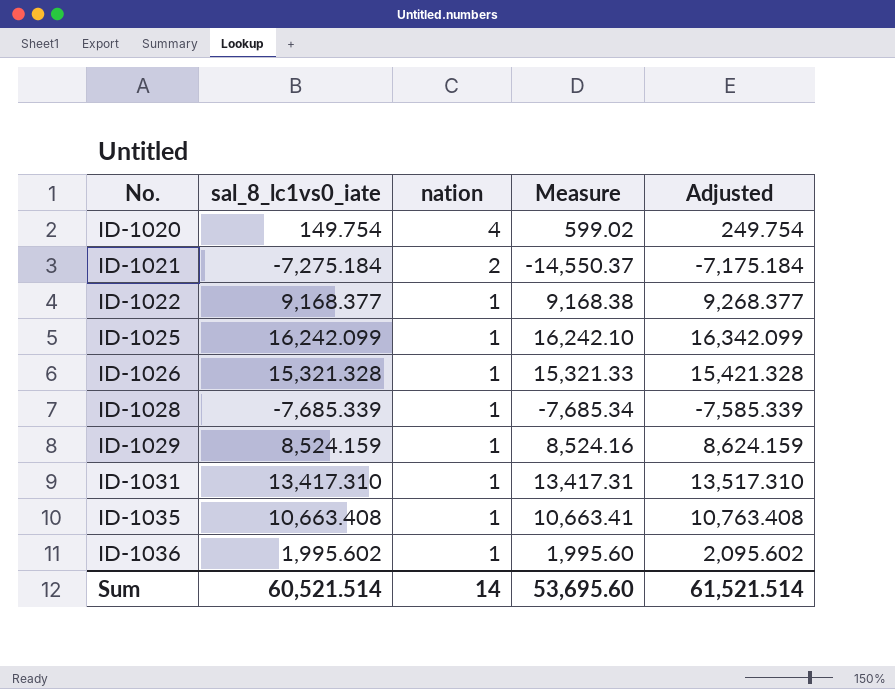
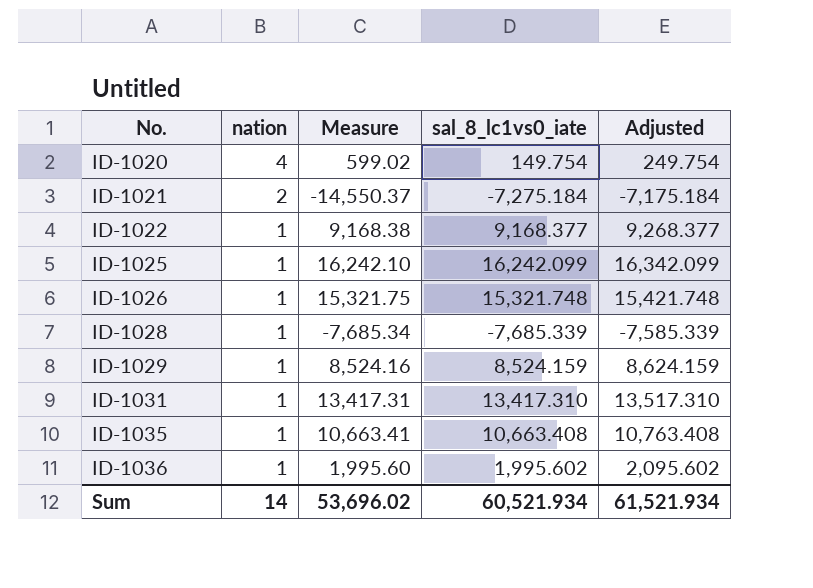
column sal_8_lc1vs0_iate | position: 2 -> 4
ID-1026 | Measure: 15,321.33 -> 15,321.75
ID-1026 | sal_8_lc1vs0_iate: 15,321.328 -> 15,321.748
ID-1026 | Adjusted: 15,421.328 -> 15,421.748
Sum | Measure: 53,695.60 -> 53,696.02
Sum | sal_8_lc1vs0_iate: 60,521.514 -> 60,521.934
Sum | Adjusted: 61,521.514 -> 61,521.934

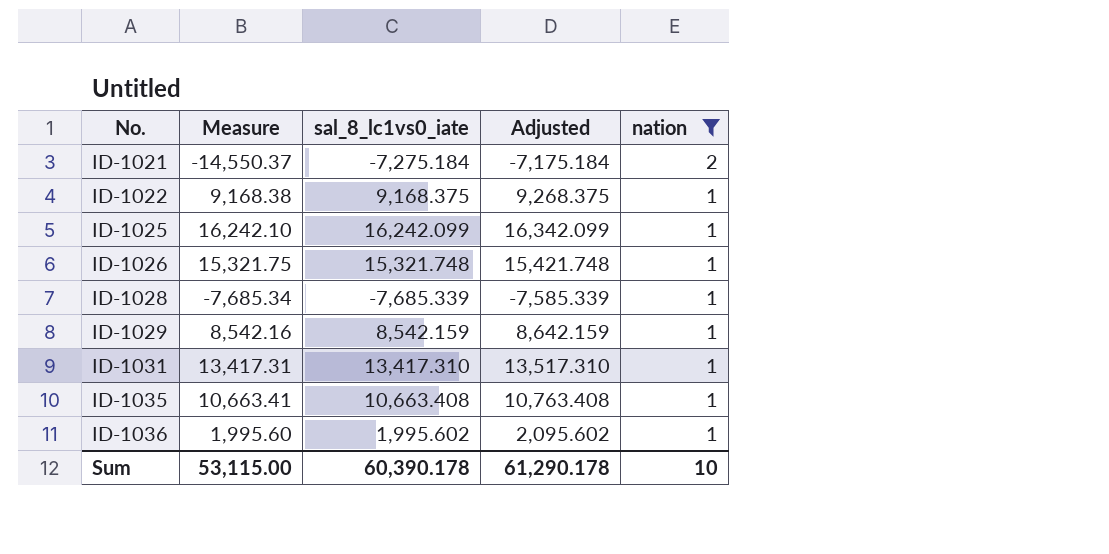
filter: none -> nation != 4
column nation | position: 2 -> 5
ID-1022 | sal_8_lc1vs0_iate: 9,168.377 -> 9,168.375
ID-1022 | Adjusted: 9,268.377 -> 9,268.375
ID-1029 | Measure: 8,524.16 -> 8,542.16
ID-1029 | sal_8_lc1vs0_iate: 8,524.159 -> 8,542.159
ID-1029 | Adjusted: 8,624.159 -> 8,642.159
Sum | Measure: 53,696.02 -> 53,115.00
Sum | sal_8_lc1vs0_iate: 60,521.934 -> 60,390.178
Sum | Adjusted: 61,521.934 -> 61,290.178
Sum | nation: 14 -> 10

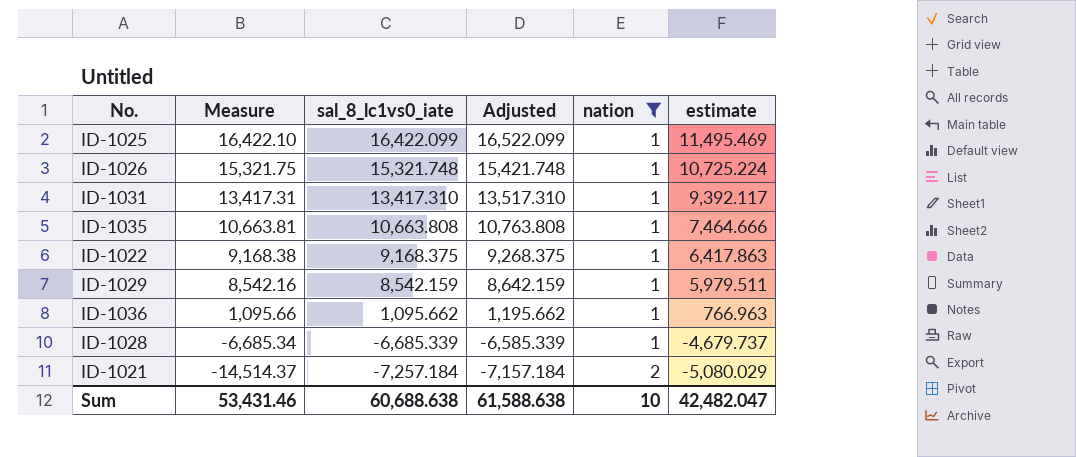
row order: No. ascending -> Measure descending
column estimate | formula: none -> [sal_8_lc1vs0_iate] * 0.7
ID-1025 | Measure: 16,242.10 -> 16,422.10
ID-1025 | sal_8_lc1vs0_iate: 16,242.099 -> 16,422.099
ID-1025 | Adjusted: 16,342.099 -> 16,522.099
ID-1035 | Measure: 10,663.41 -> 10,663.81
ID-1035 | sal_8_lc1vs0_iate: 10,663.408 -> 10,663.808
ID-1035 | Adjusted: 10,763.408 -> 10,763.808
ID-1036 | Measure: 1,995.60 -> 1,095.66
ID-1036 | sal_8_lc1vs0_iate: 1,995.602 -> 1,095.662
ID-1036 | Adjusted: 2,095.602 -> 1,195.662
ID-1028 | Measure: -7,685.34 -> -6,685.34
ID-1028 | sal_8_lc1vs0_iate: -7,685.339 -> -6,685.339
ID-1028 | Adjusted: -7,585.339 -> -6,585.339
ID-1021 | Measure: -14,550.37 -> -14,514.37
ID-1021 | sal_8_lc1vs0_iate: -7,275.184 -> -7,257.184
ID-1021 | Adjusted: -7,175.184 -> -7,157.184
Sum | Measure: 53,115.00 -> 53,431.46
Sum | sal_8_lc1vs0_iate: 60,390.178 -> 60,688.638
Sum | Adjusted: 61,290.178 -> 61,588.638

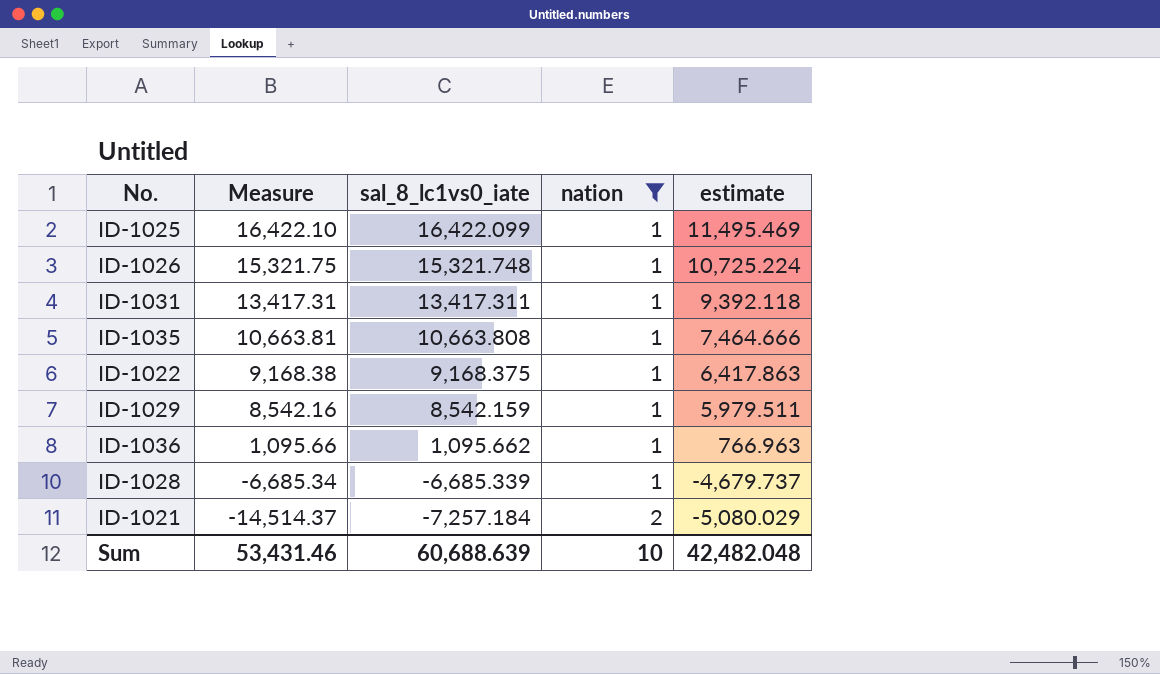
column Adjusted | formula: [sal_8_lc1vs0_iate] + 100 -> none
ID-1031 | sal_8_lc1vs0_iate: 13,417.310 -> 13,417.311
ID-1031 | estimate: 9,392.117 -> 9,392.118
Sum | sal_8_lc1vs0_iate: 60,688.638 -> 60,688.639
Sum | estimate: 42,482.047 -> 42,482.048

